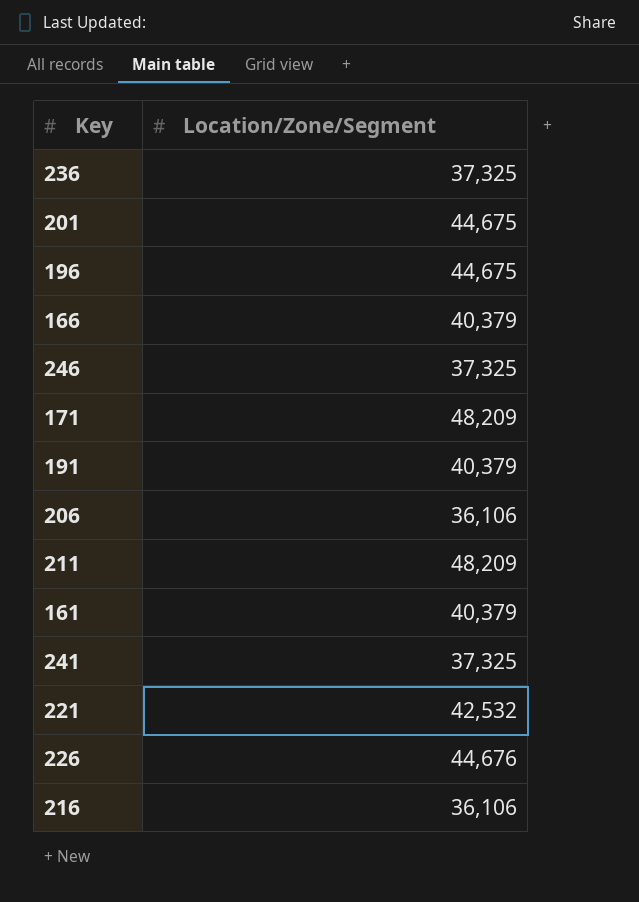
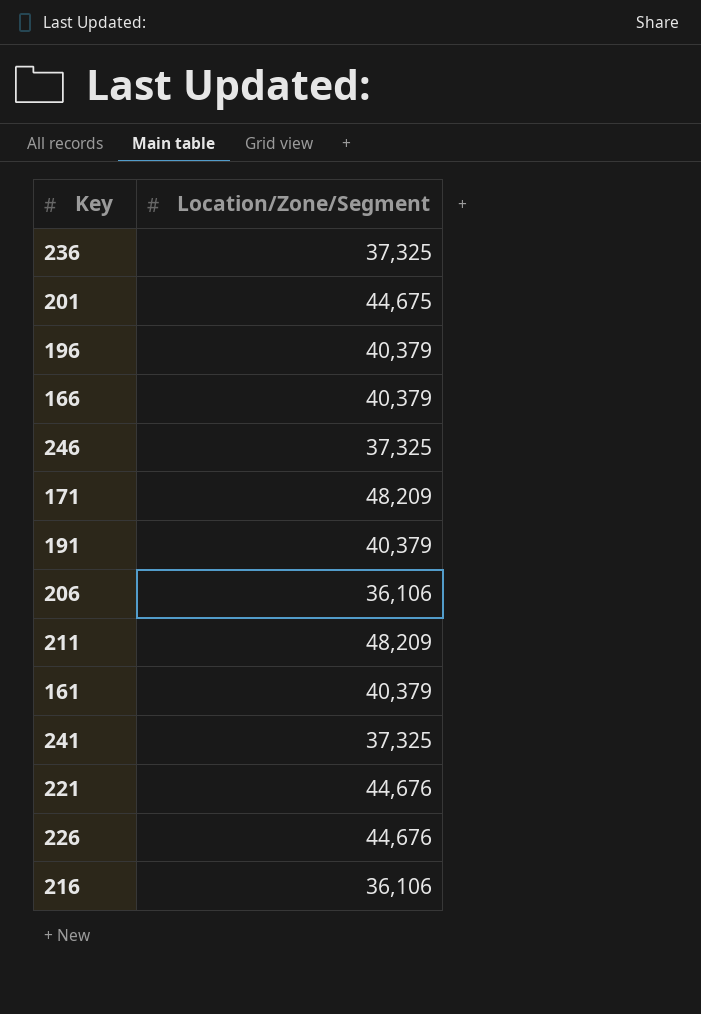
196 | Location/Zone/Segment: 44,675 -> 40,379
221 | Location/Zone/Segment: 42,532 -> 44,676

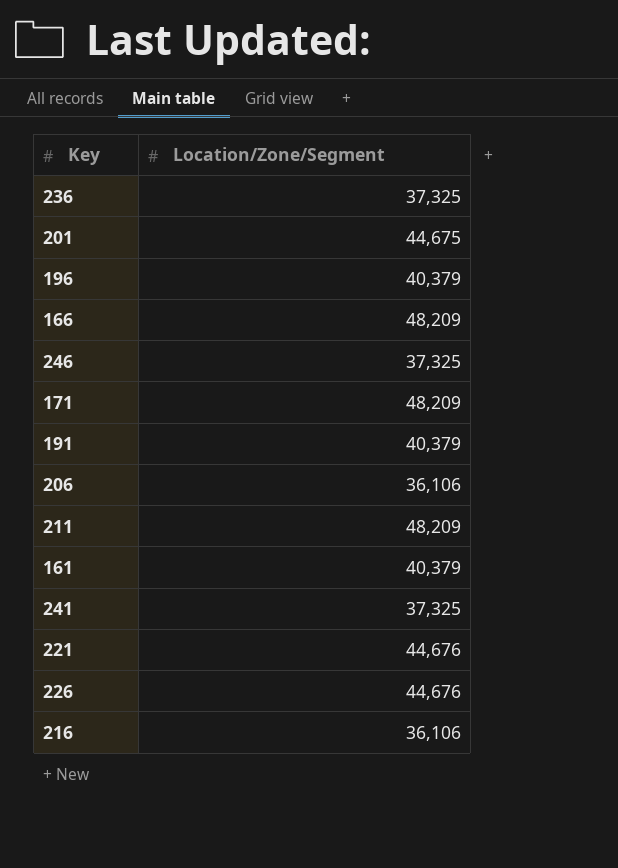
166 | Location/Zone/Segment: 40,379 -> 48,209

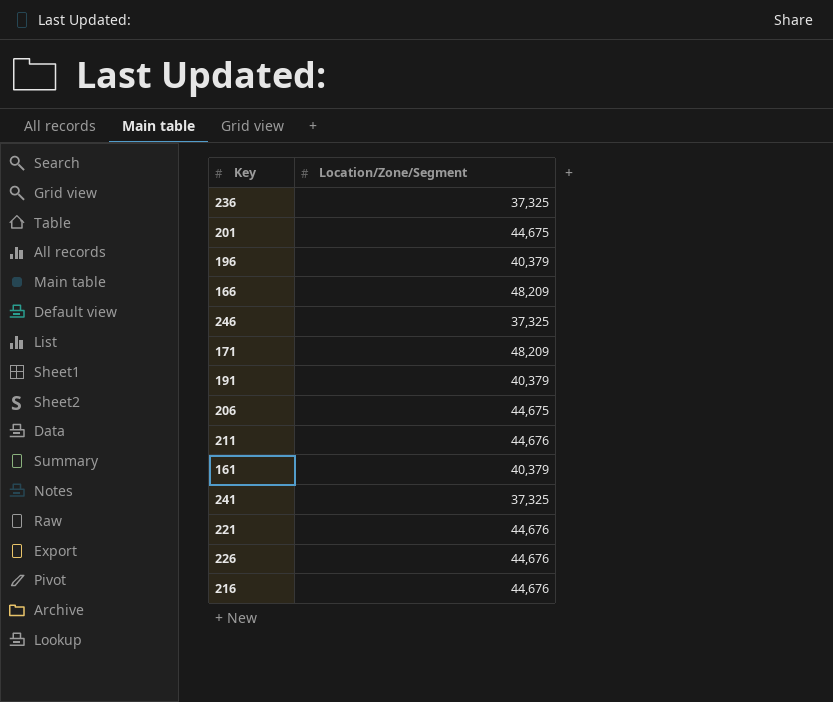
206 | Location/Zone/Segment: 36,106 -> 44,675
211 | Location/Zone/Segment: 48,209 -> 44,676
216 | Location/Zone/Segment: 36,106 -> 44,676

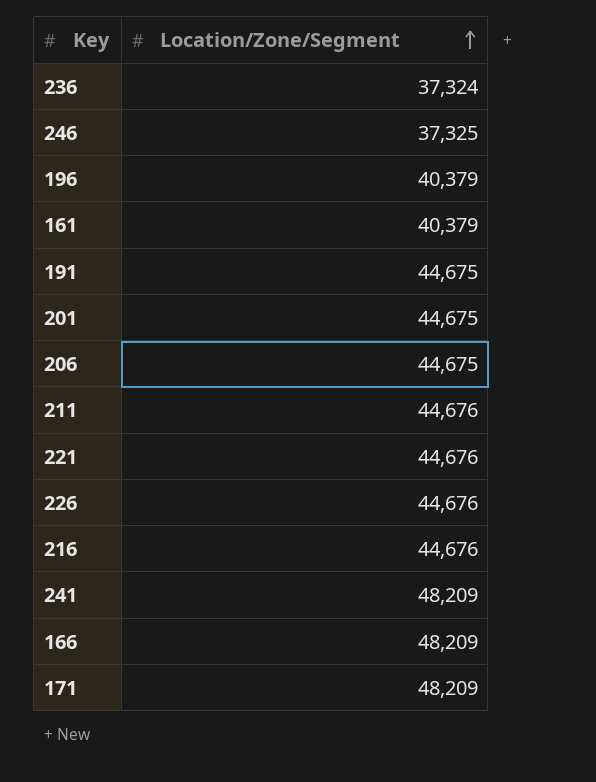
row order: none -> Location/Zone/Segment ascending
236 | Location/Zone/Segment: 37,325 -> 37,324
191 | Location/Zone/Segment: 40,379 -> 44,675
241 | Location/Zone/Segment: 37,325 -> 48,209

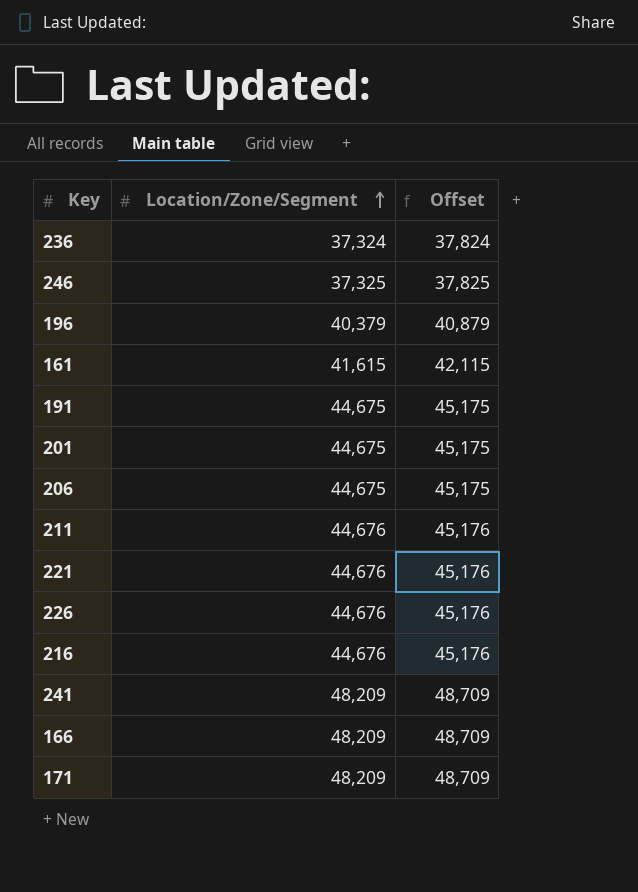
column Offset | formula: none -> [Location/Zone/Segment] + 500
161 | Location/Zone/Segment: 40,379 -> 41,615

